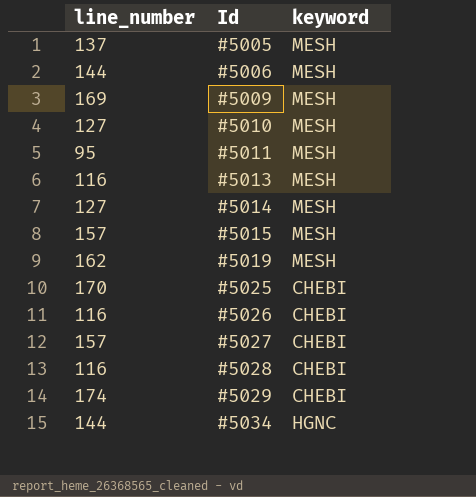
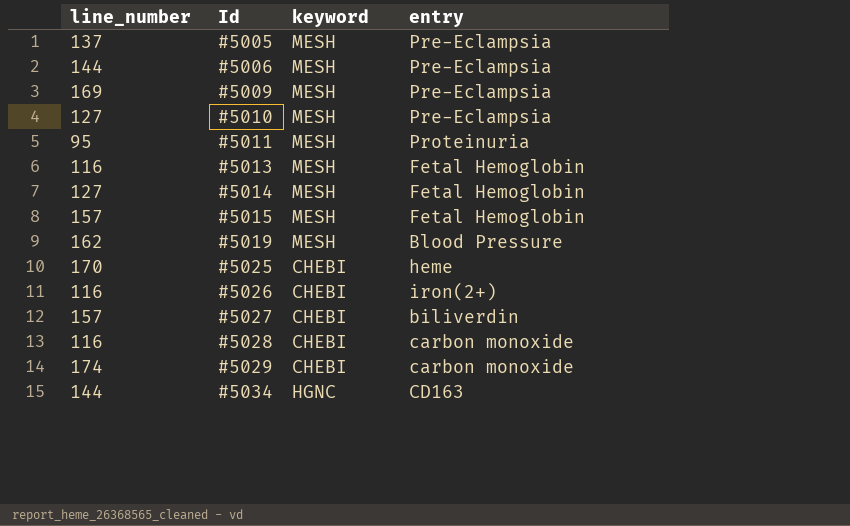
column entry | position: none -> 4

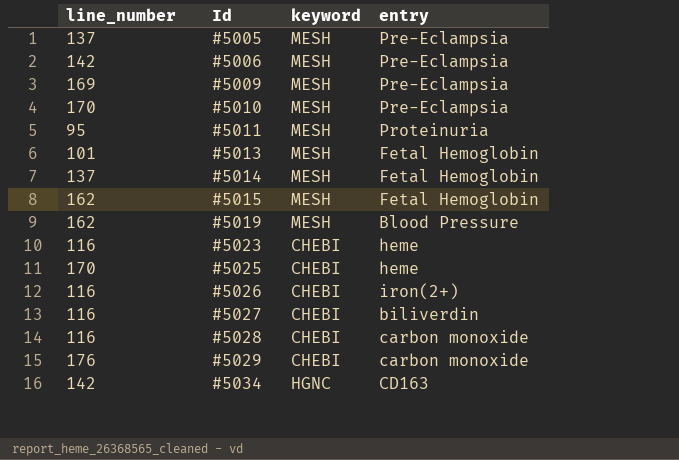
#5006 | line_number: 144 -> 142
#5010 | line_number: 127 -> 170
#5013 | line_number: 116 -> 101
#5014 | line_number: 127 -> 137
#5015 | line_number: 157 -> 162
row #5023: none -> 116 | CHEBI | heme
#5027 | line_number: 157 -> 116
#5029 | line_number: 174 -> 176
#5034 | line_number: 144 -> 142

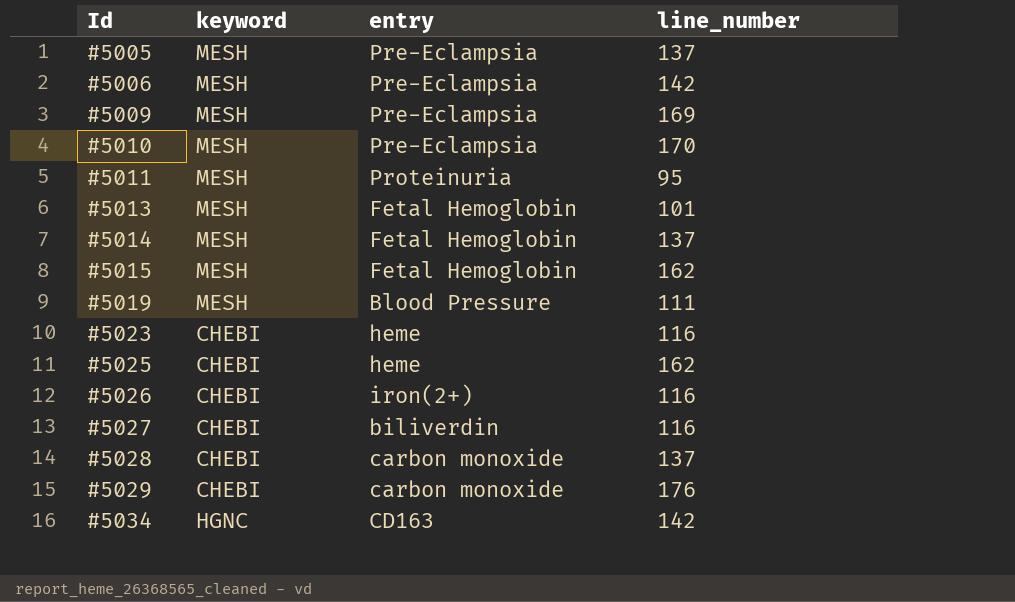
column line_number | position: 1 -> 4
#5019 | line_number: 162 -> 111
#5025 | line_number: 170 -> 162
#5028 | line_number: 116 -> 137

